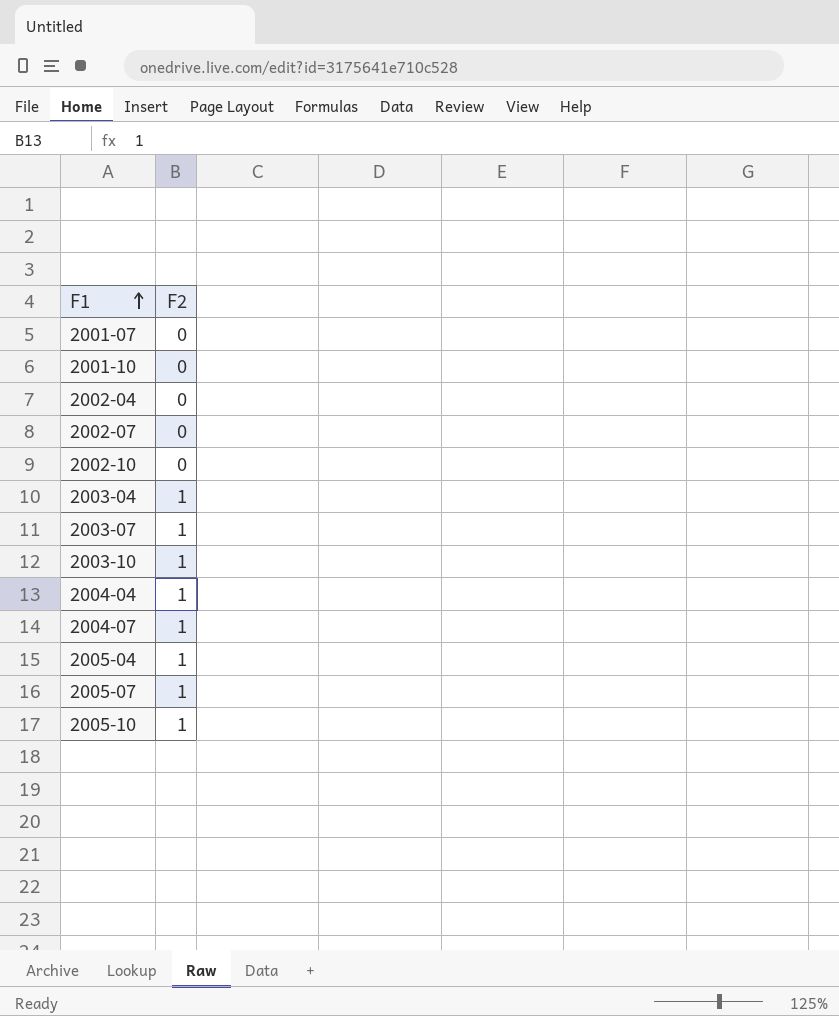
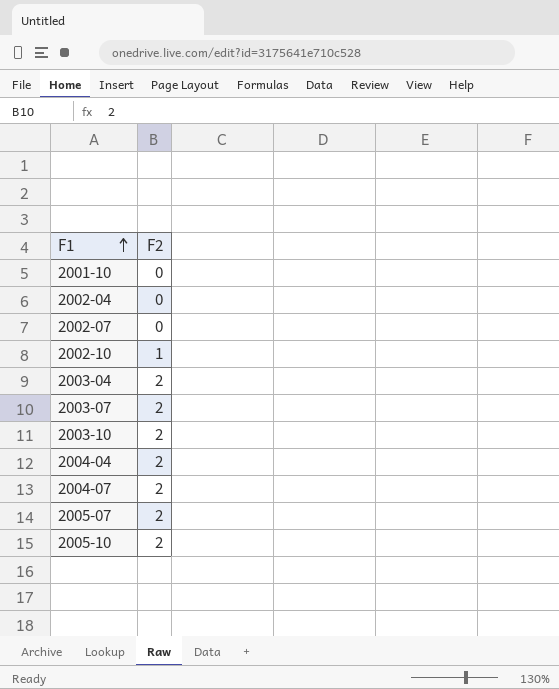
row 2001-07: 0 -> none
row 2005-04: 1 -> none
2002-10 | F2: 0 -> 1
2003-04 | F2: 1 -> 2
2003-07 | F2: 1 -> 2
2003-10 | F2: 1 -> 2
2004-04 | F2: 1 -> 2
2004-07 | F2: 1 -> 2
2005-07 | F2: 1 -> 2
2005-10 | F2: 1 -> 2

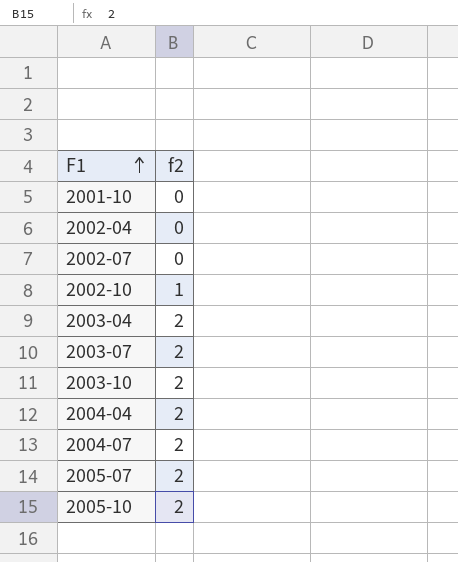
column name: F2 -> f2

